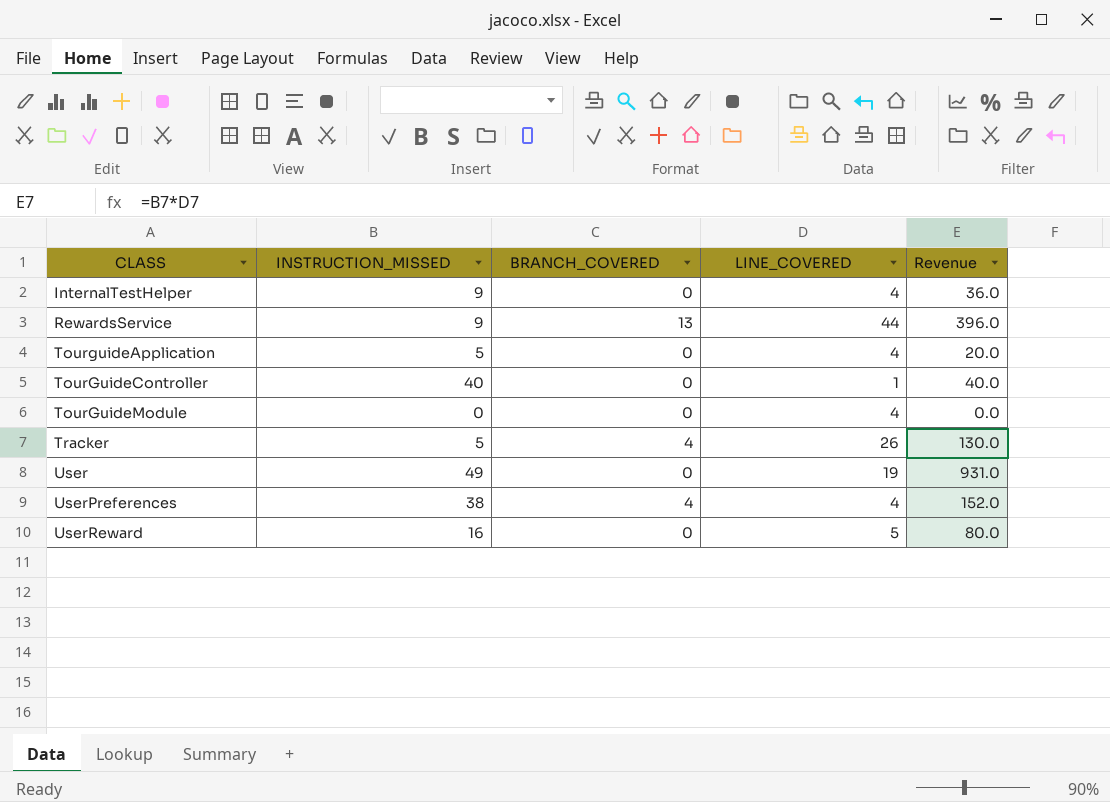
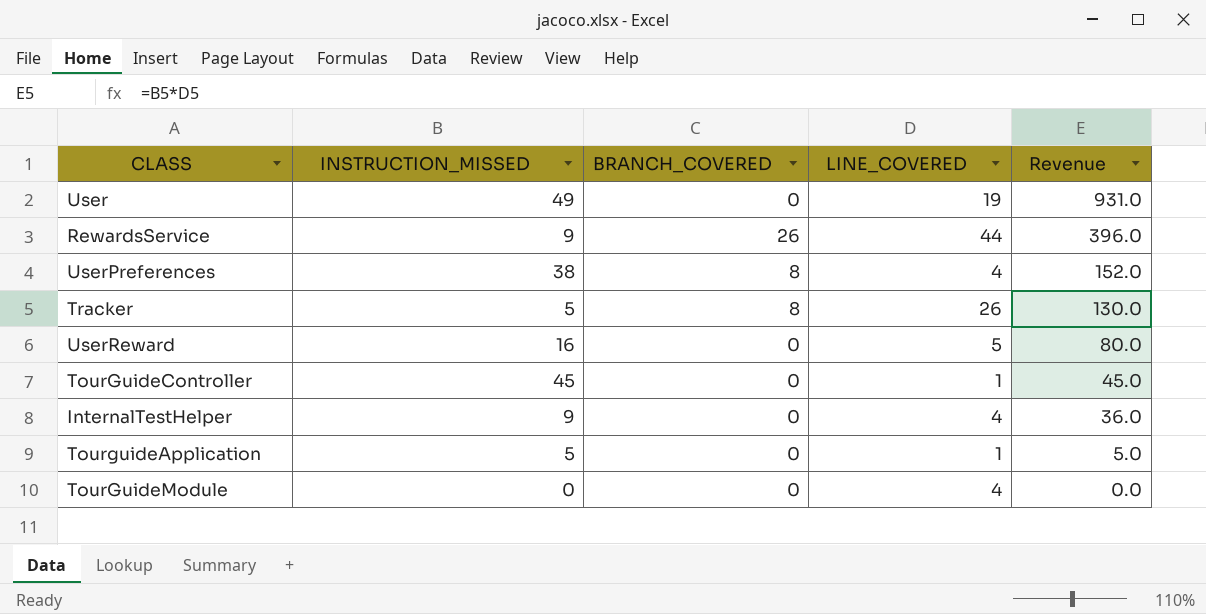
row order: CLASS ascending -> Revenue descending
RewardsService | BRANCH_COVERED: 13 -> 26
UserPreferences | BRANCH_COVERED: 4 -> 8
Tracker | BRANCH_COVERED: 4 -> 8
TourGuideController | INSTRUCTION_MISSED: 40 -> 45
TourGuideController | Revenue: 40.0 -> 45.0
TourguideApplication | LINE_COVERED: 4 -> 1
TourguideApplication | Revenue: 20.0 -> 5.0

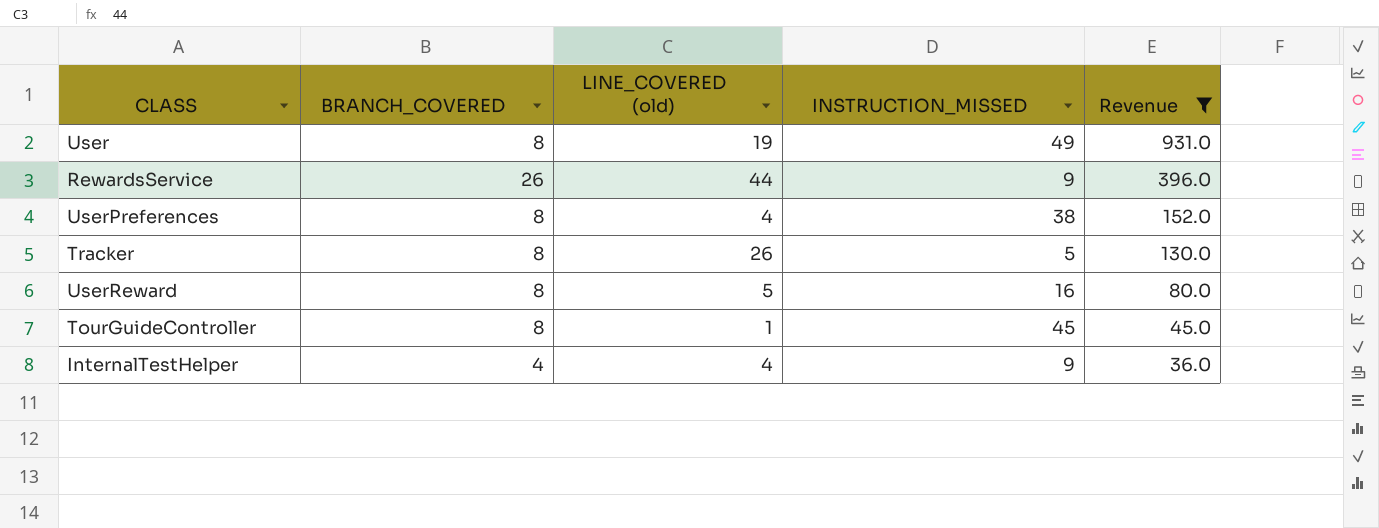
filter: none -> Revenue >= 36.0
column name: LINE_COVERED -> LINE_COVERED (old)
column INSTRUCTION_MISSED | position: 2 -> 4
User | BRANCH_COVERED: 0 -> 8
UserReward | BRANCH_COVERED: 0 -> 8
TourGuideController | BRANCH_COVERED: 0 -> 8
InternalTestHelper | BRANCH_COVERED: 0 -> 4

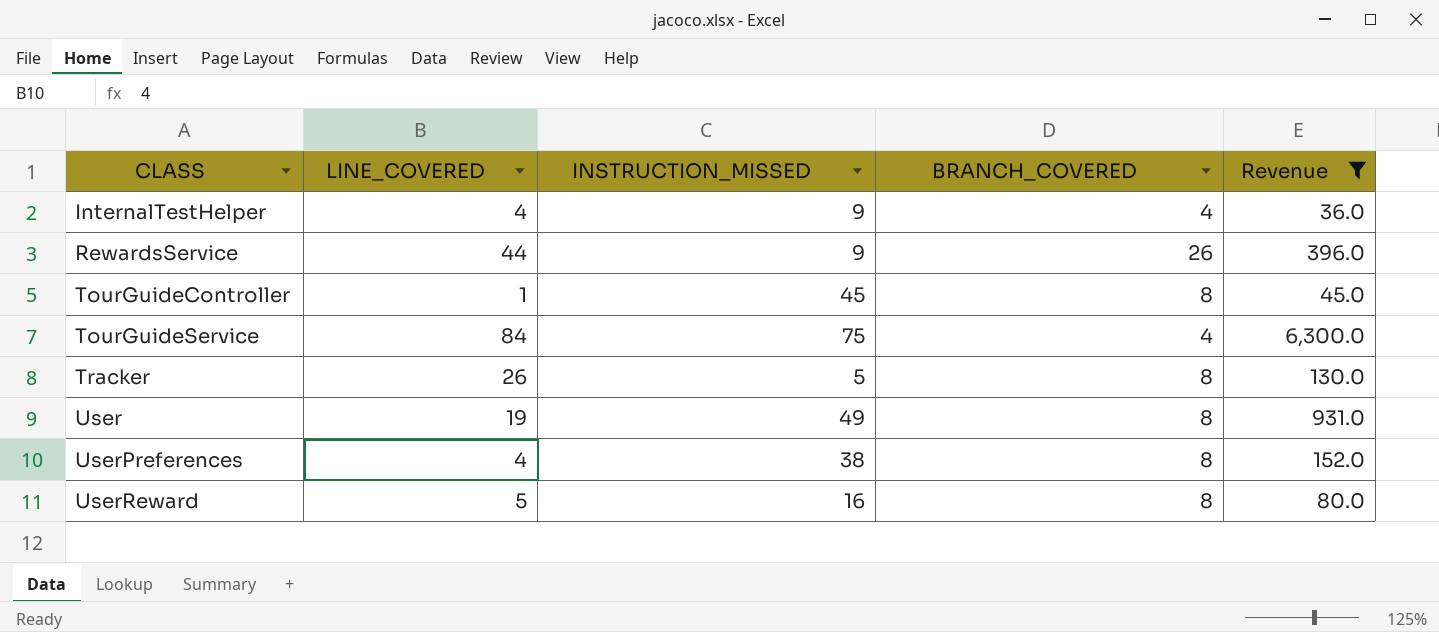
row order: Revenue descending -> CLASS ascending
column name: LINE_COVERED (old) -> LINE_COVERED
column BRANCH_COVERED | position: 2 -> 4
row TourGuideService: none -> 84 | 75 | 4 | 6,300.0

